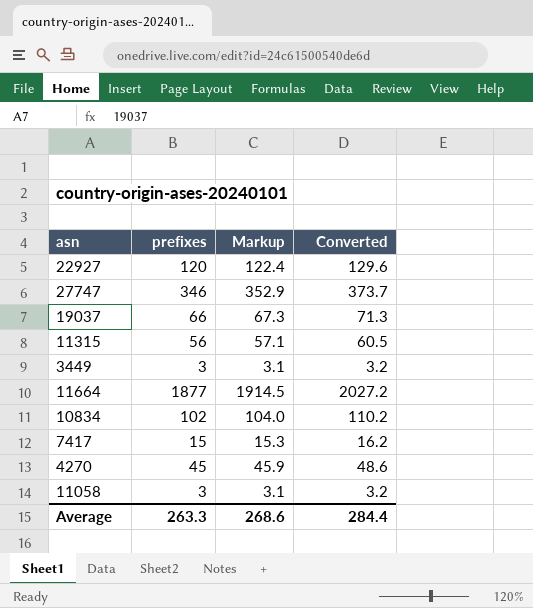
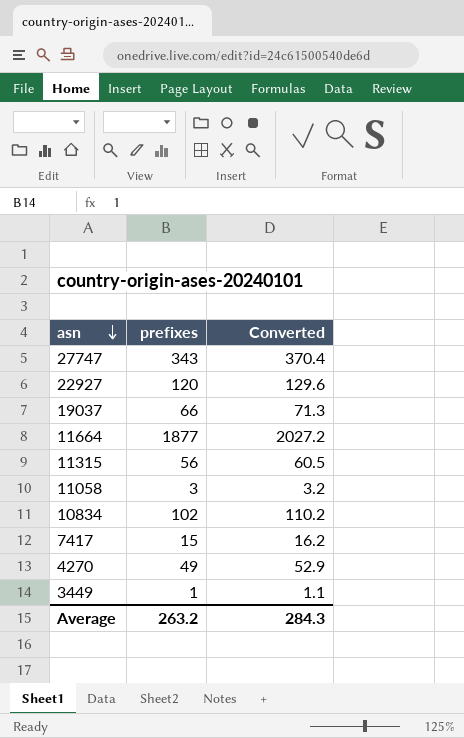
row order: none -> asn descending
column Markup | formula: [prefixes] * 1.02 -> none
27747 | prefixes: 346 -> 343
27747 | Converted: 373.7 -> 370.4
4270 | prefixes: 45 -> 49
4270 | Converted: 48.6 -> 52.9
3449 | prefixes: 3 -> 1
3449 | Converted: 3.2 -> 1.1
Average | prefixes: 263.3 -> 263.2
Average | Converted: 284.4 -> 284.3

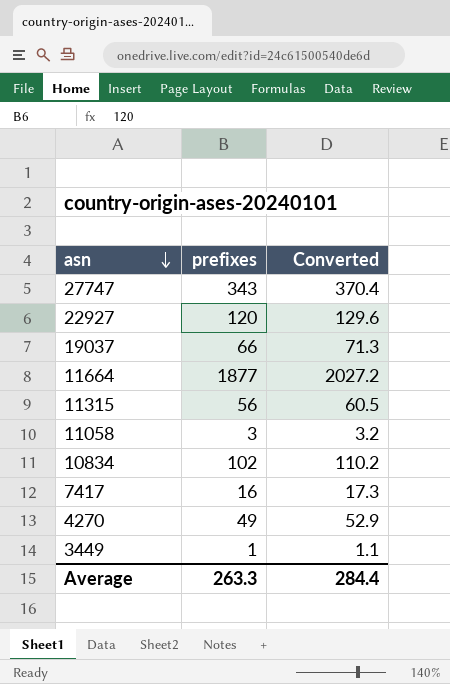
7417 | prefixes: 15 -> 16
7417 | Converted: 16.2 -> 17.3
Average | prefixes: 263.2 -> 263.3
Average | Converted: 284.3 -> 284.4

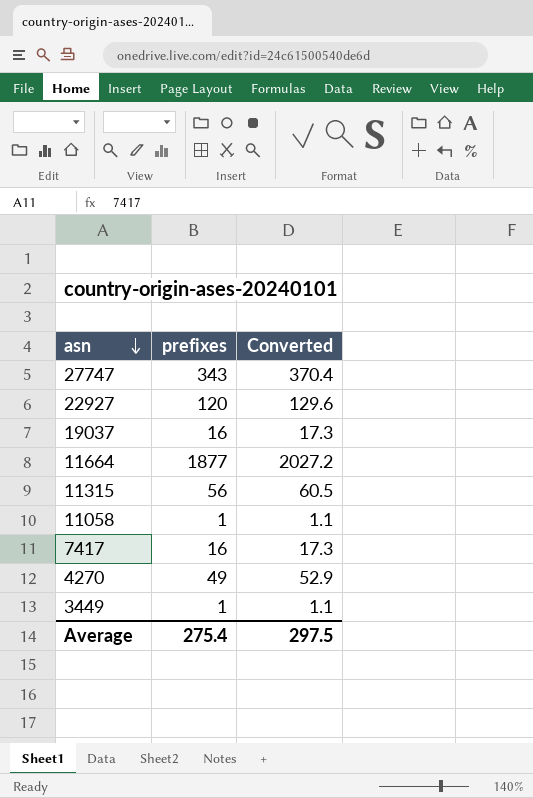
row 10834: 102 | 110.2 -> none
19037 | prefixes: 66 -> 16
19037 | Converted: 71.3 -> 17.3
11058 | prefixes: 3 -> 1
11058 | Converted: 3.2 -> 1.1
Average | prefixes: 263.3 -> 275.4
Average | Converted: 284.4 -> 297.5

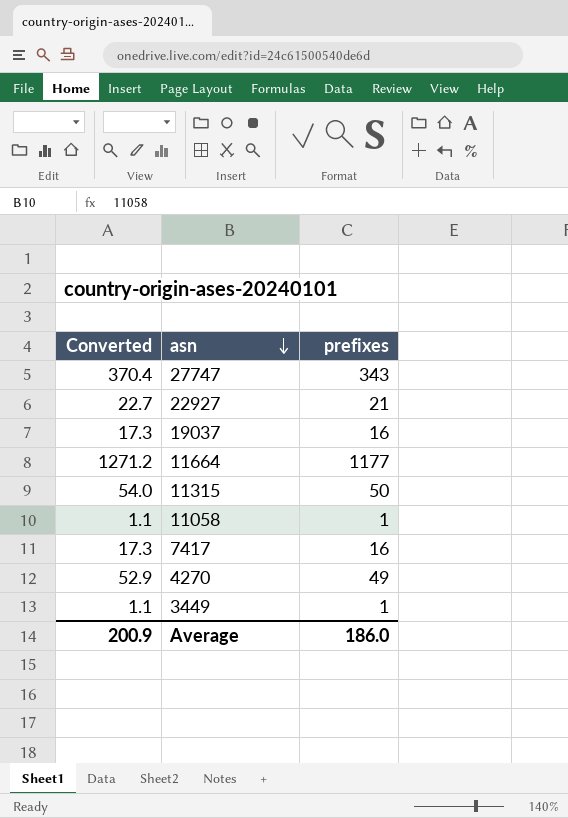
column Converted | position: 3 -> 1
22927 | Converted: 129.6 -> 22.7
22927 | prefixes: 120 -> 21
11664 | Converted: 2027.2 -> 1271.2
11664 | prefixes: 1877 -> 1177
11315 | Converted: 60.5 -> 54.0
11315 | prefixes: 56 -> 50
Average | Converted: 297.5 -> 200.9
Average | prefixes: 275.4 -> 186.0

